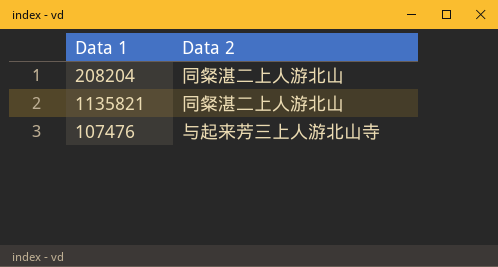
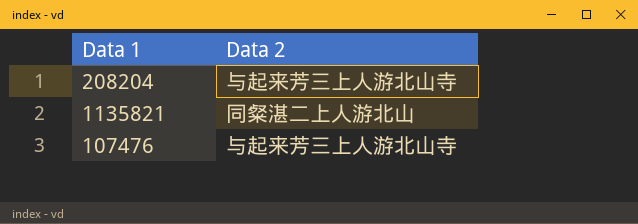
208204 | Data 2: 同粲湛二上人游北山 -> 与起来芳三上人游北山寺

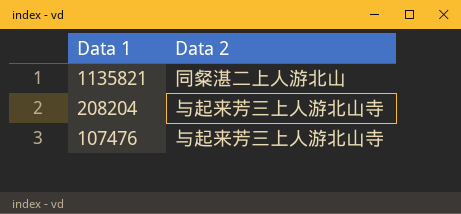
row order: none -> Data 1 descending

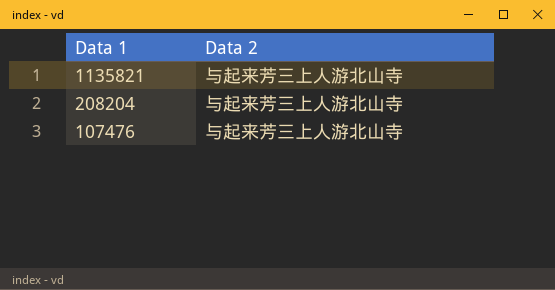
1135821 | Data 2: 同粲湛二上人游北山 -> 与起来芳三上人游北山寺

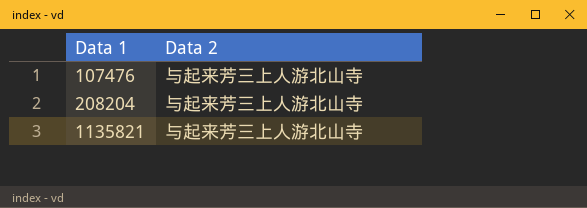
row order: Data 1 descending -> Data 1 ascending

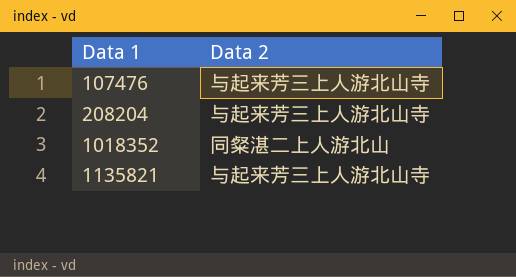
row 1018352: none -> 同粲湛二上人游北山

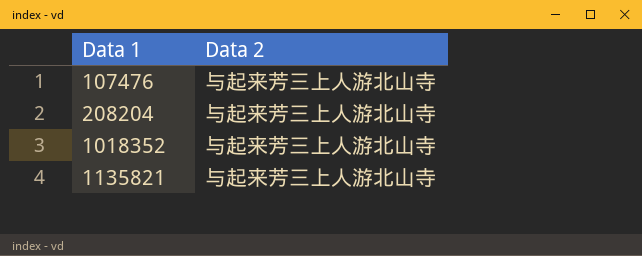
1018352 | Data 2: 同粲湛二上人游北山 -> 与起来芳三上人游北山寺

